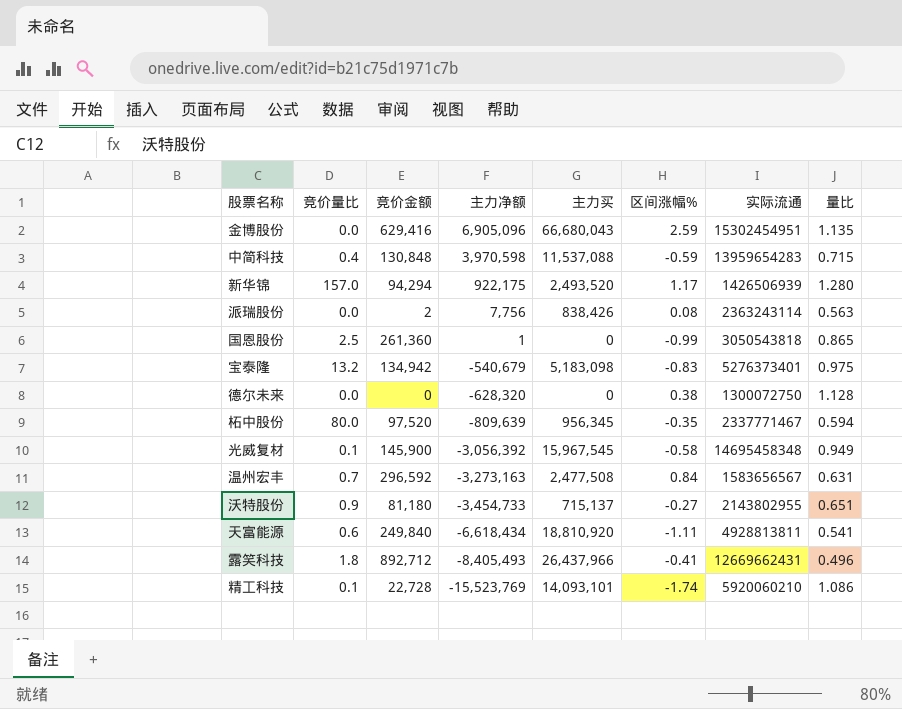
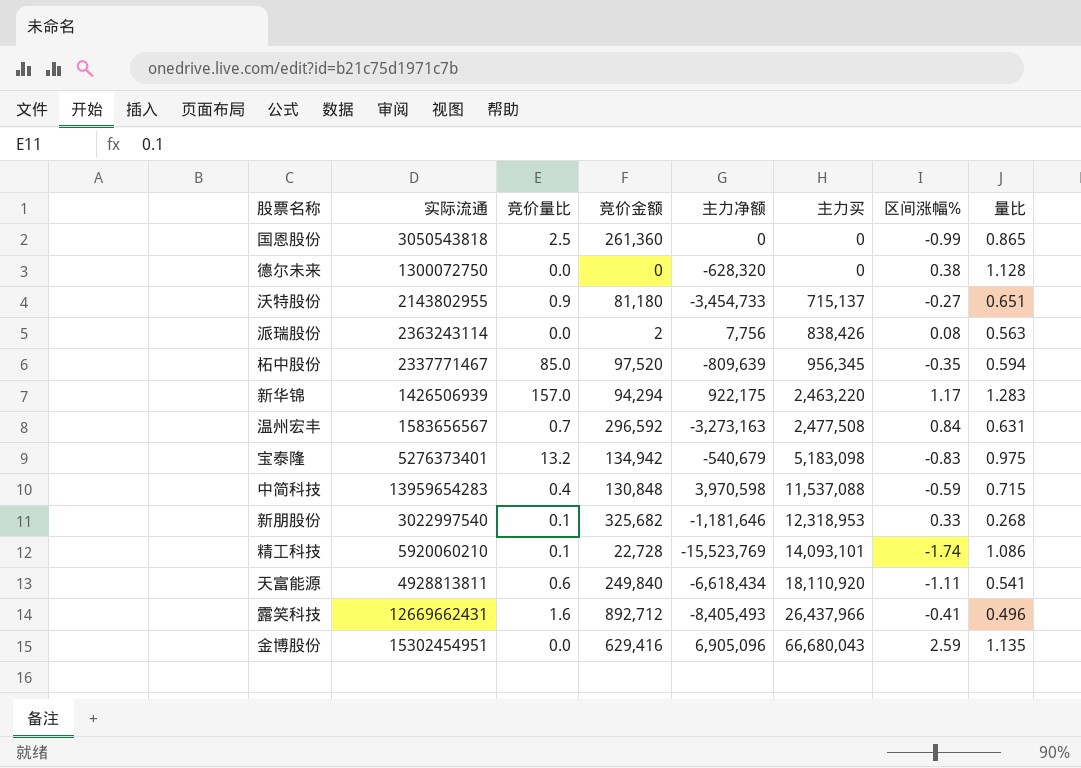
row order: 主力净额 descending -> 主力买 ascending
column 实际流通 | position: 7 -> 2
row 光威复材: 0.1 | 145,900 | -3,056,392 | 15,967,545 | -0.58 | 14695458348 | 0.949 -> none
国恩股份 | 主力净额: 1 -> 0
柘中股份 | 竞价量比: 80.0 -> 85.0
新华锦 | 主力买: 2,493,520 -> 2,463,220
新华锦 | 量比: 1.280 -> 1.283
row 新朋股份: none -> 3022997540 | 0.1 | 325,682 | -1,181,646 | 12,318,953 | 0.33 | 0.268
天富能源 | 主力买: 18,810,920 -> 18,110,920
露笑科技 | 竞价量比: 1.8 -> 1.6

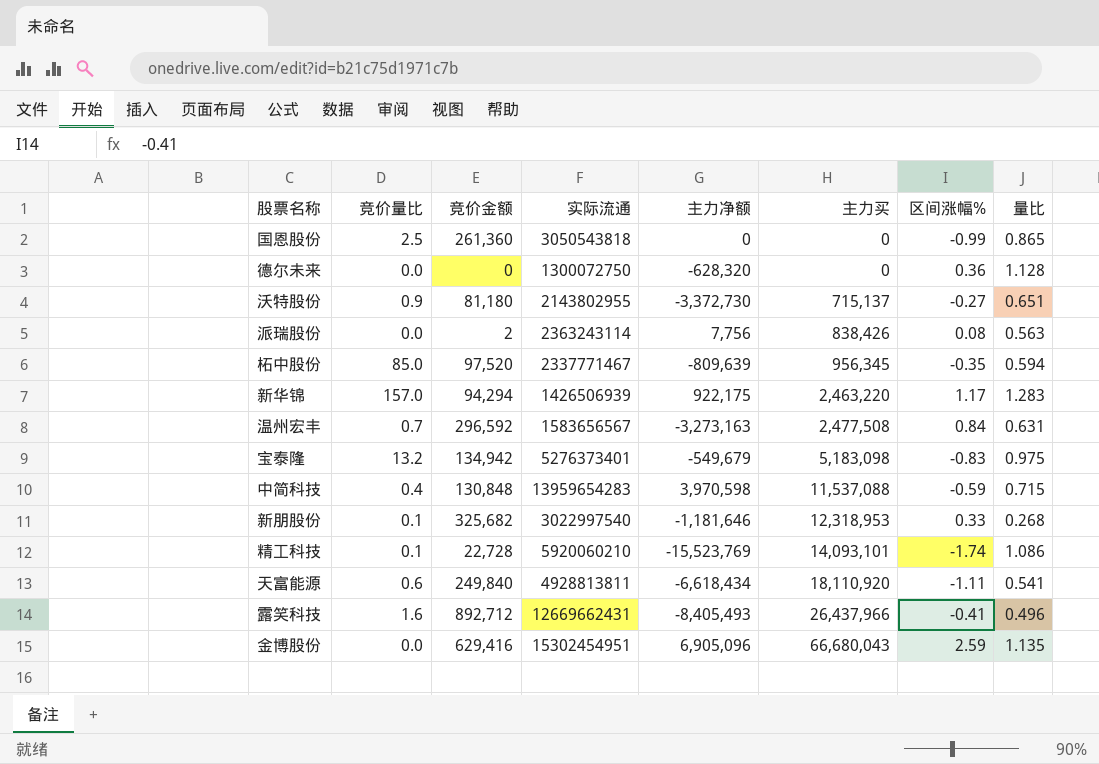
column 实际流通 | position: 2 -> 4
德尔未来 | 区间涨幅%: 0.38 -> 0.36
沃特股份 | 主力净额: -3,454,733 -> -3,372,730
宝泰隆 | 主力净额: -540,679 -> -549,679

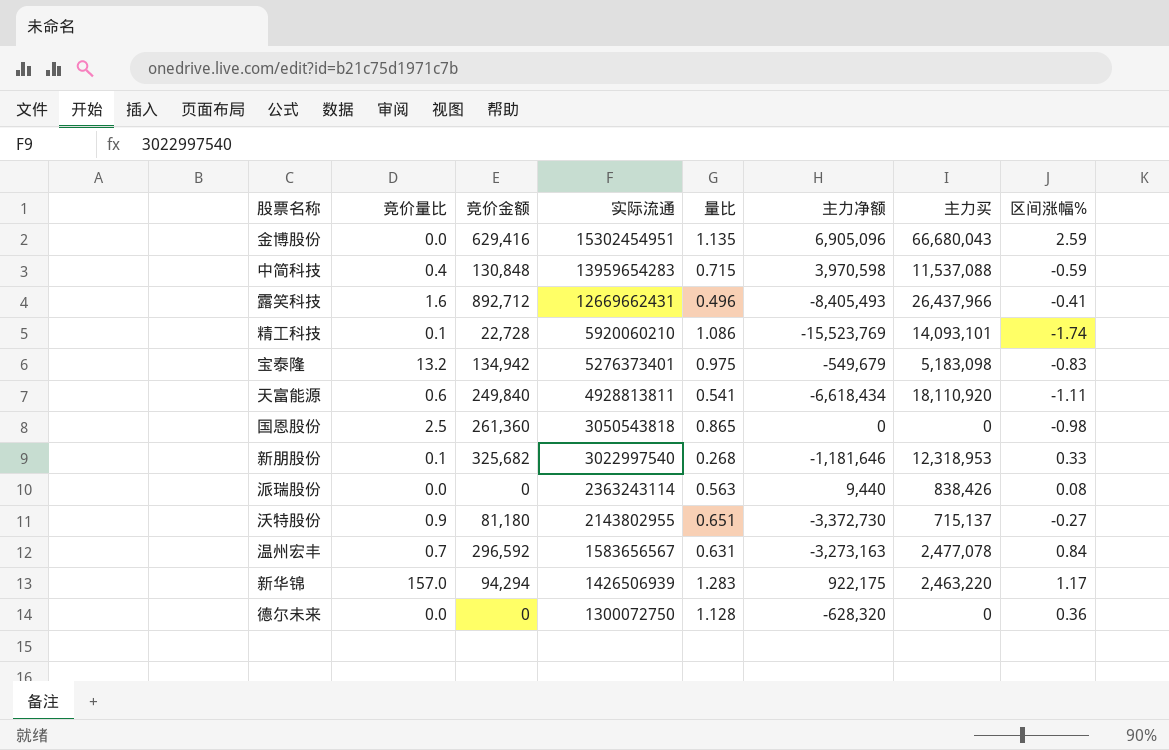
row order: 主力买 ascending -> 实际流通 descending
column 量比 | position: 8 -> 5
row 柘中股份: 85.0 | 97,520 | 2337771467 | -809,639 | 956,345 | -0.35 | 0.594 -> none
国恩股份 | 区间涨幅%: -0.99 -> -0.98
派瑞股份 | 竞价金额: 2 -> 0
派瑞股份 | 主力净额: 7,756 -> 9,440
温州宏丰 | 主力买: 2,477,508 -> 2,477,078

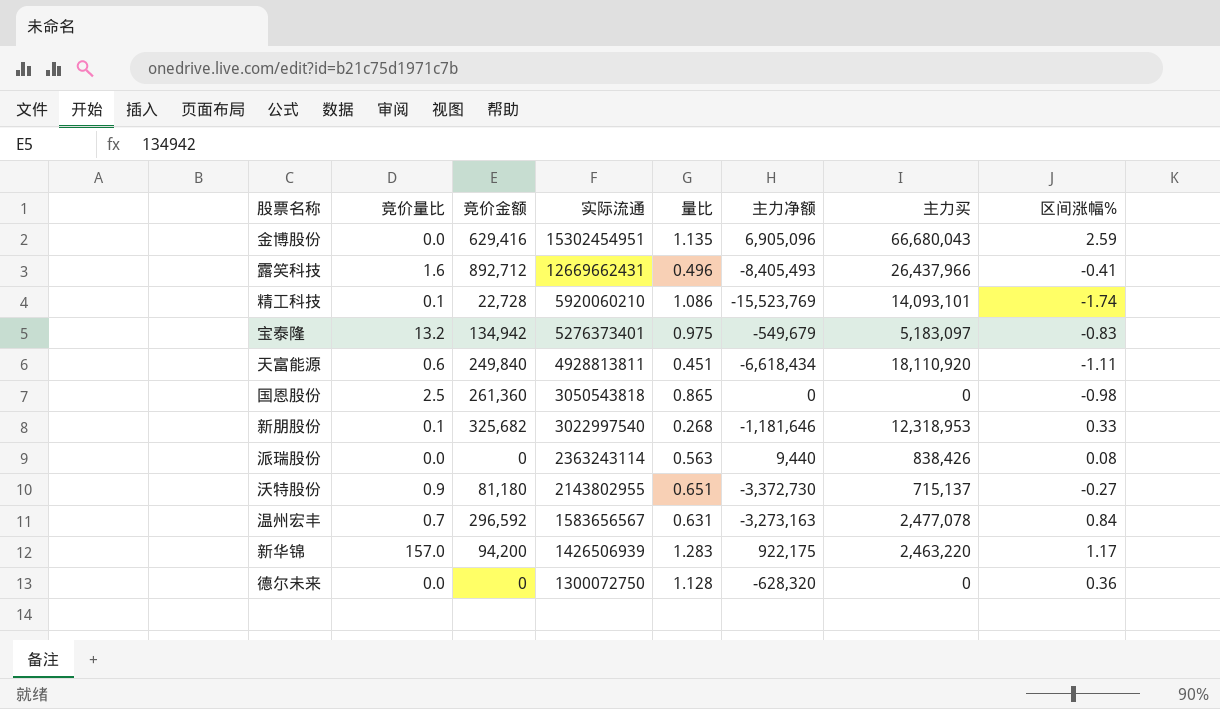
row 中简科技: 0.4 | 130,848 | 13959654283 | 0.715 | 3,970,598 | 11,537,088 | -0.59 -> none
宝泰隆 | 主力买: 5,183,098 -> 5,183,097
天富能源 | 量比: 0.541 -> 0.451
新华锦 | 竞价金额: 94,294 -> 94,200

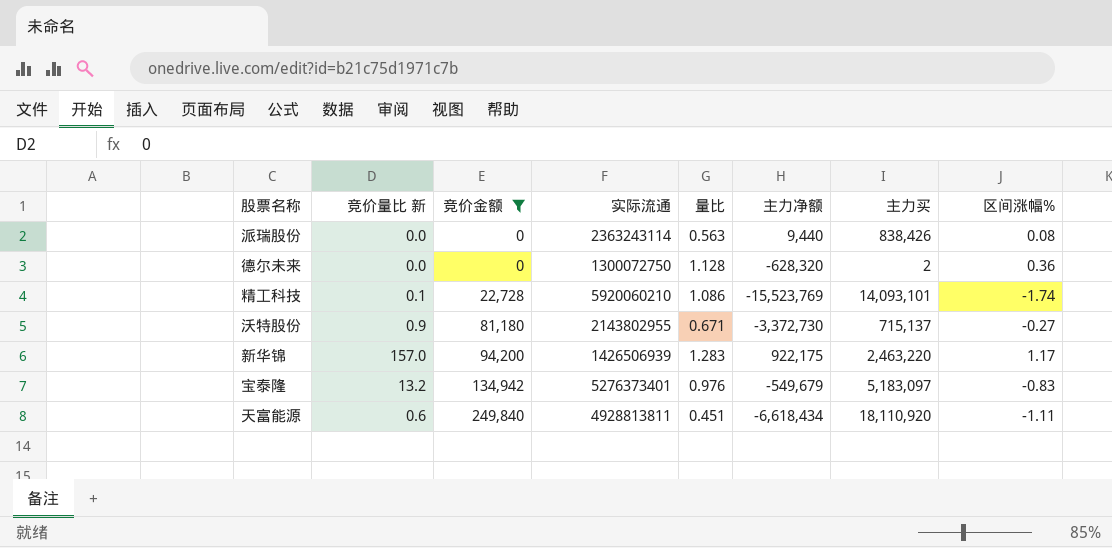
filter: none -> 竞价金额 <= 249,840
row order: 实际流通 descending -> 竞价金额 ascending
column name: 竞价量比 -> 竞价量比 新
德尔未来 | 主力买: 0 -> 2
沃特股份 | 量比: 0.651 -> 0.671
宝泰隆 | 量比: 0.975 -> 0.976

